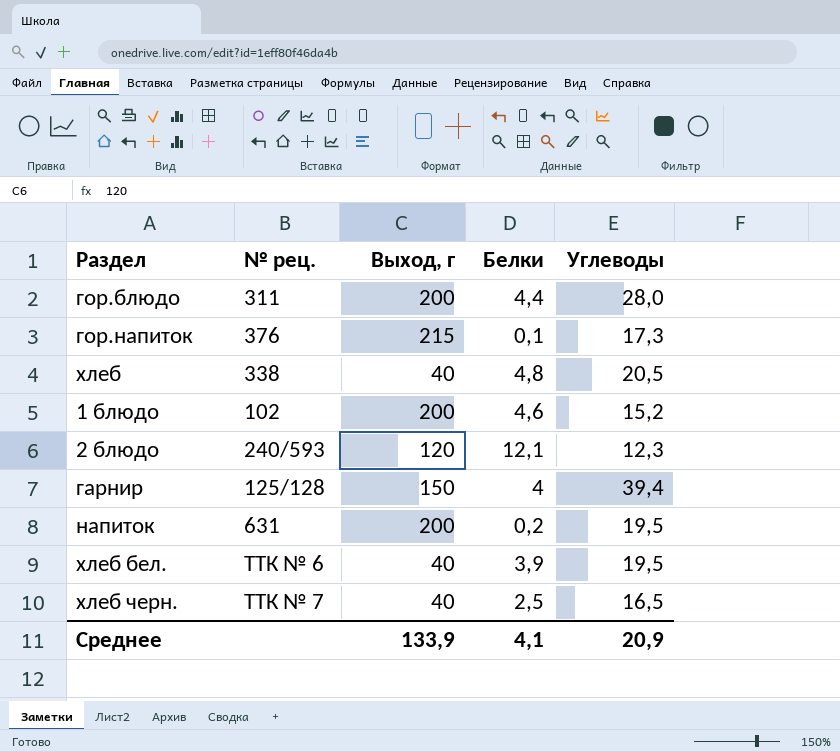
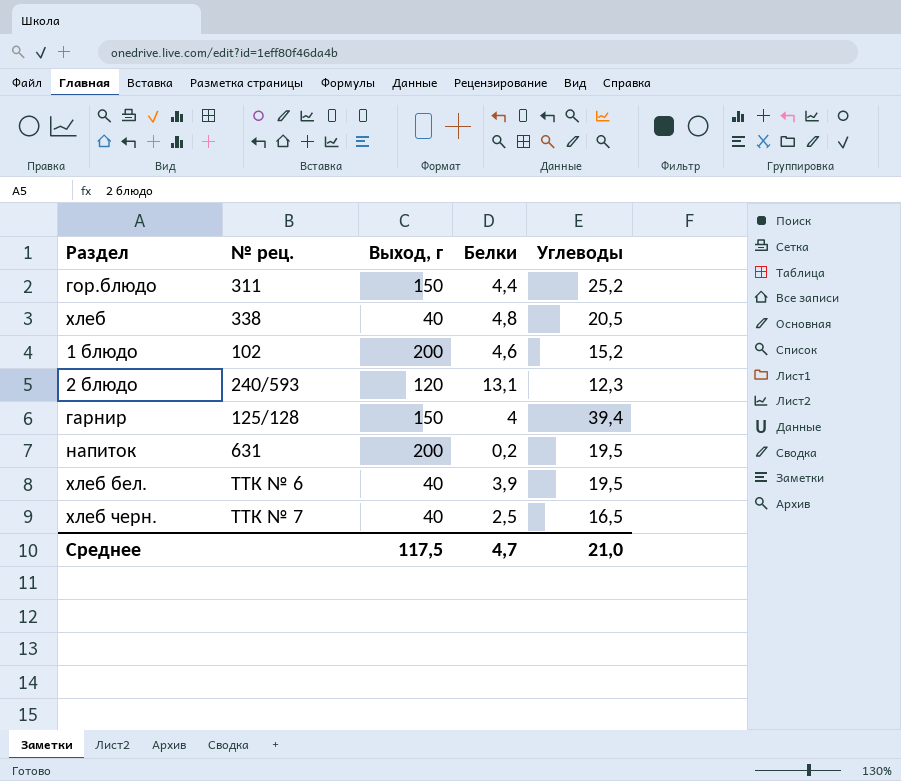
row гор.напиток: 376 | 215 | 0,1 | 17,3 -> none
гор.блюдо | Выход, г: 200 -> 150
гор.блюдо | Углеводы: 28,0 -> 25,2
2 блюдо | Белки: 12,1 -> 13,1
Среднее | Выход, г: 133,9 -> 117,5
Среднее | Белки: 4,1 -> 4,7
Среднее | Углеводы: 20,9 -> 21,0

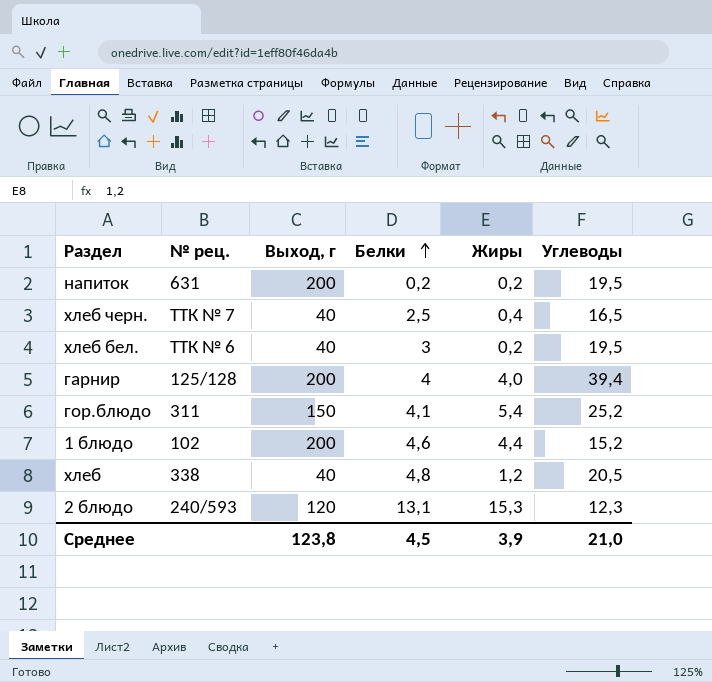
row order: none -> Белки ascending
column Жиры | position: none -> 5
хлеб бел. | Белки: 3,9 -> 3
гарнир | Выход, г: 150 -> 200
гор.блюдо | Белки: 4,4 -> 4,1
Среднее | Выход, г: 117,5 -> 123,8
Среднее | Белки: 4,7 -> 4,5

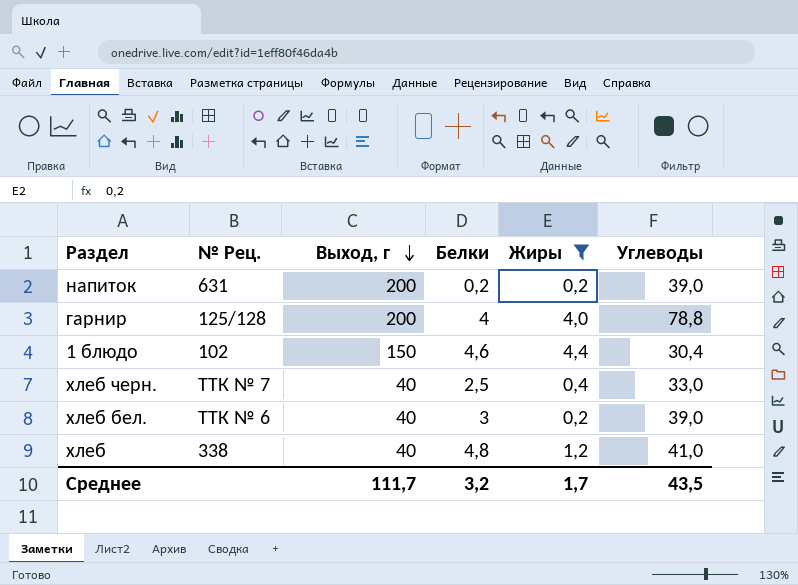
filter: none -> Жиры <= 4,4
row order: Белки ascending -> Выход, г descending
column name: № рец. -> № Рец.
напиток | Углеводы: 19,5 -> 39,0
гарнир | Углеводы: 39,4 -> 78,8
1 блюдо | Выход, г: 200 -> 150
1 блюдо | Углеводы: 15,2 -> 30,4
хлеб черн. | Углеводы: 16,5 -> 33,0
хлеб бел. | Углеводы: 19,5 -> 39,0
хлеб | Углеводы: 20,5 -> 41,0
Среднее | Выход, г: 123,8 -> 111,7
Среднее | Белки: 4,5 -> 3,2
Среднее | Жиры: 3,9 -> 1,7
Среднее | Углеводы: 21,0 -> 43,5

